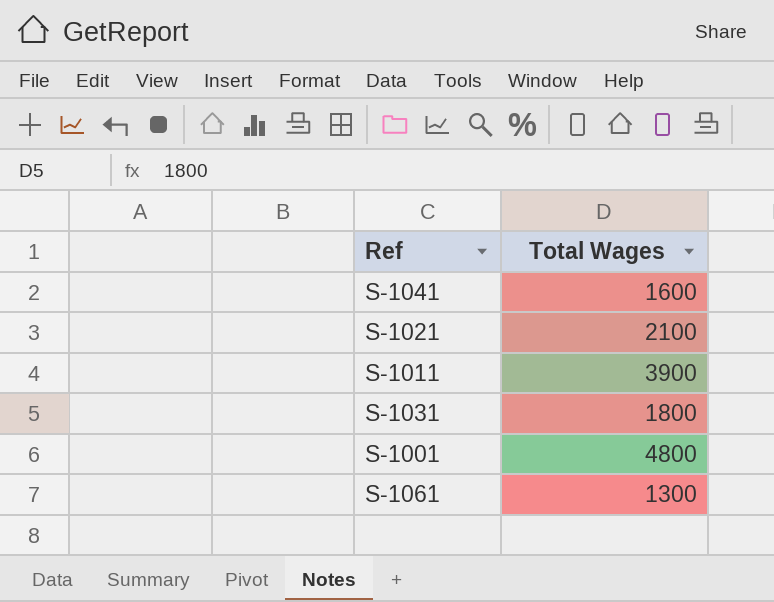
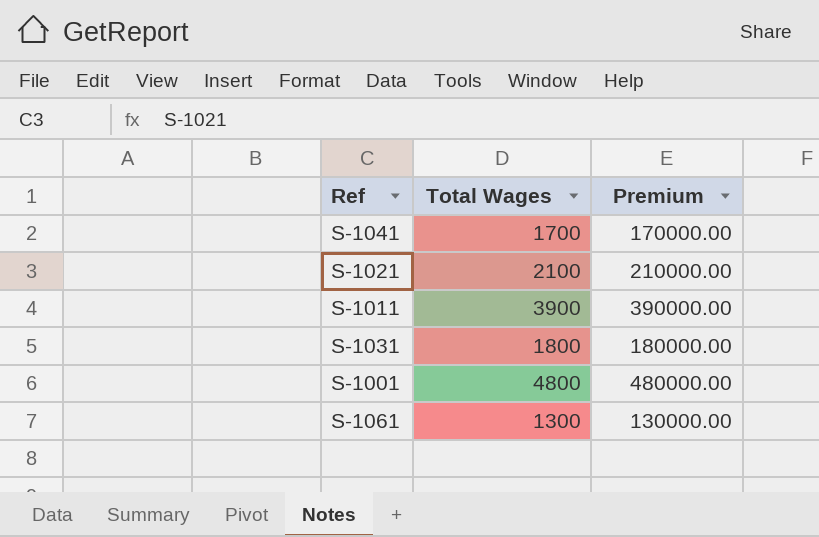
column Premium | formula: none -> [Total Wages] * 100
S-1041 | Total Wages: 1600 -> 1700

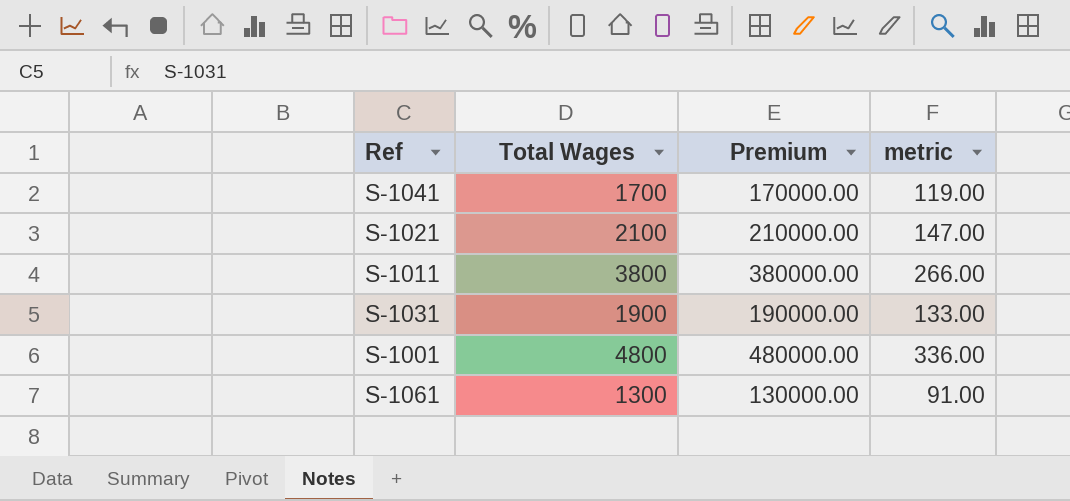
column metric | formula: none -> [Total Wages] * 0.07
S-1011 | Total Wages: 3900 -> 3800
S-1011 | Premium: 390000.00 -> 380000.00
S-1031 | Total Wages: 1800 -> 1900
S-1031 | Premium: 180000.00 -> 190000.00

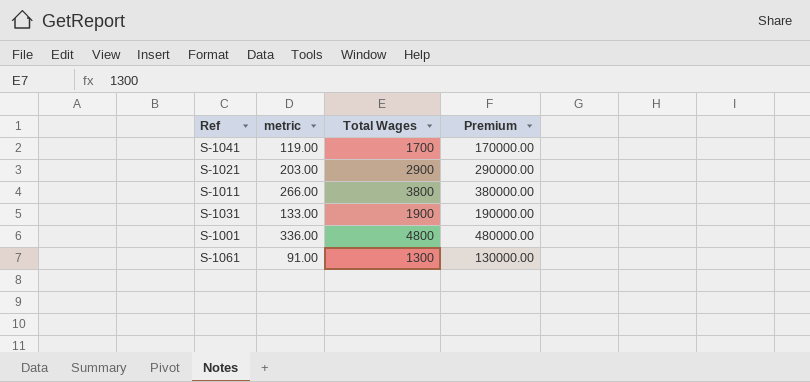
column metric | position: 4 -> 2
S-1021 | metric: 147.00 -> 203.00
S-1021 | Total Wages: 2100 -> 2900
S-1021 | Premium: 210000.00 -> 290000.00

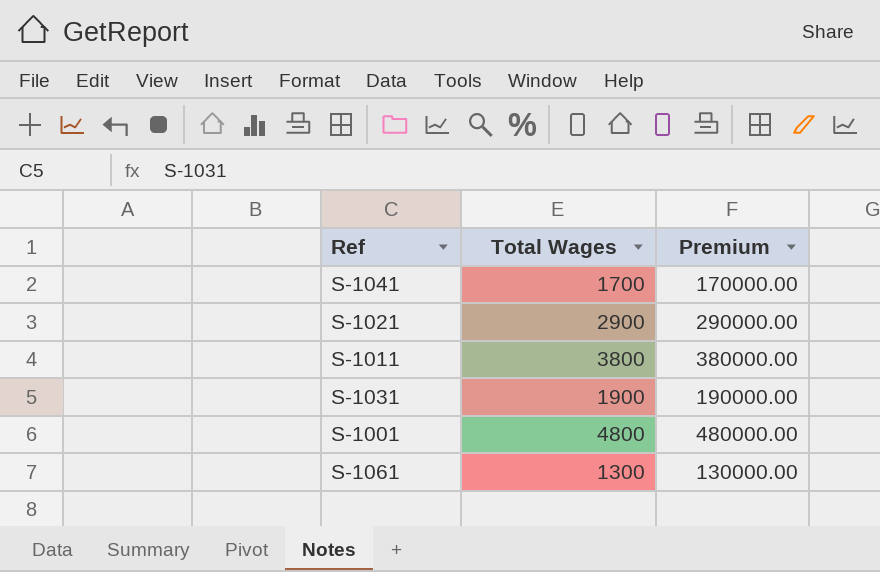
column metric | formula: [Total Wages] * 0.07 -> none

